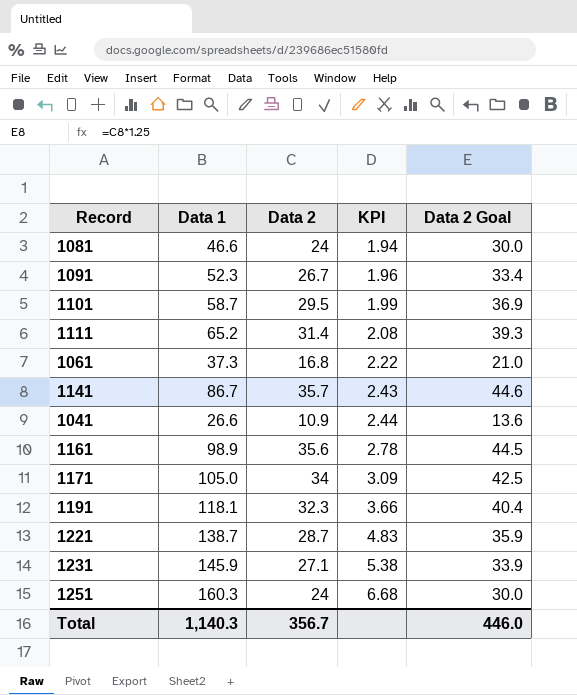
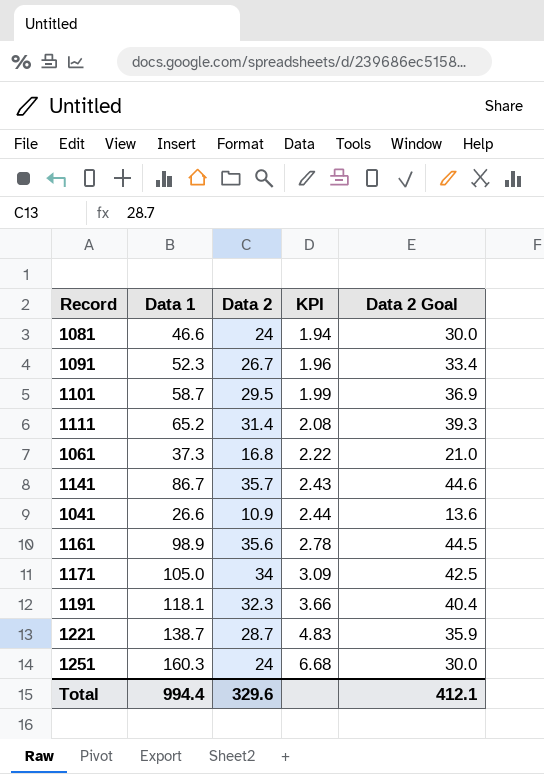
row 1231: 145.9 | 27.1 | 5.38 | 33.9 -> none
Total | Data 1: 1,140.3 -> 994.4
Total | Data 2: 356.7 -> 329.6
Total | Data 2 Goal: 446.0 -> 412.1

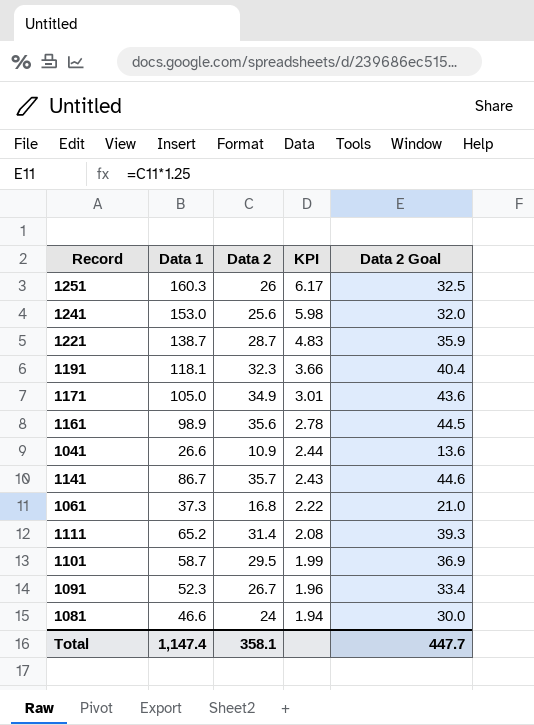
row order: KPI ascending -> KPI descending
1251 | Data 2: 24 -> 26
1251 | KPI: 6.68 -> 6.17
1251 | Data 2 Goal: 30.0 -> 32.5
row 1241: none -> 153.0 | 25.6 | 5.98 | 32.0
1171 | Data 2: 34 -> 34.9
1171 | KPI: 3.09 -> 3.01
1171 | Data 2 Goal: 42.5 -> 43.6
Total | Data 1: 994.4 -> 1,147.4
Total | Data 2: 329.6 -> 358.1
Total | Data 2 Goal: 412.1 -> 447.7

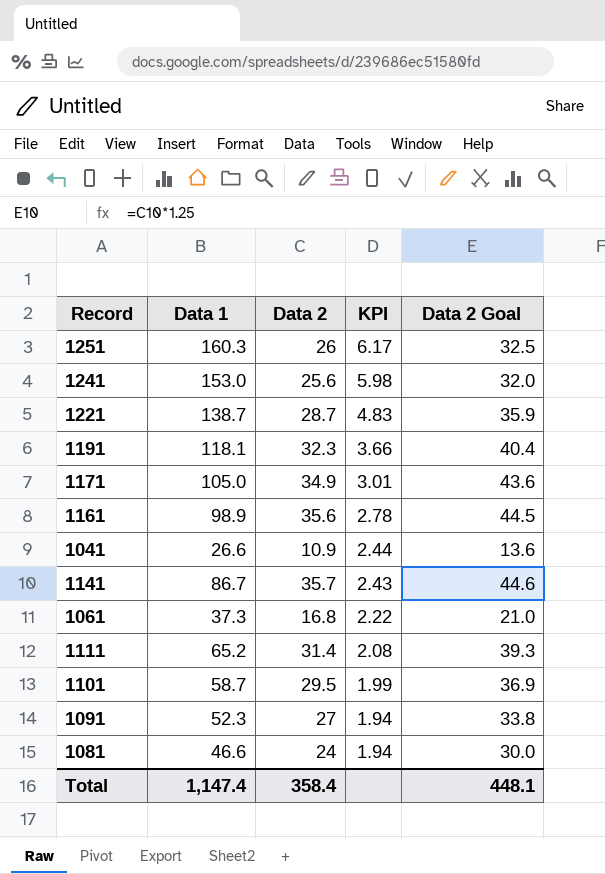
1091 | Data 2: 26.7 -> 27
1091 | KPI: 1.96 -> 1.94
1091 | Data 2 Goal: 33.4 -> 33.8
Total | Data 2: 358.1 -> 358.4
Total | Data 2 Goal: 447.7 -> 448.1

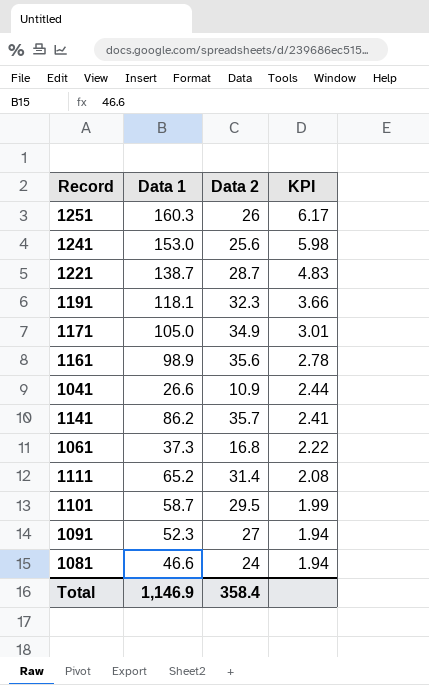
column Data 2 Goal | formula: [Data 2] * 1.25 -> none
1141 | Data 1: 86.7 -> 86.2
1141 | KPI: 2.43 -> 2.41
Total | Data 1: 1,147.4 -> 1,146.9

